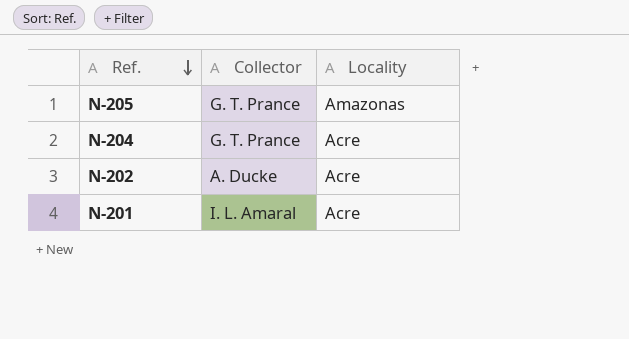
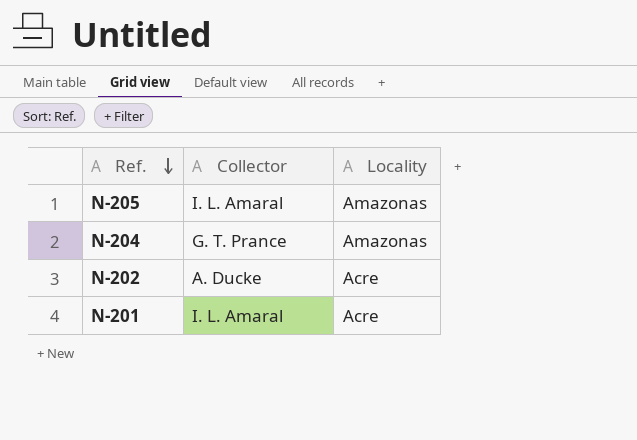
N-205 | Collector: G. T. Prance -> I. L. Amaral
N-204 | Locality: Acre -> Amazonas

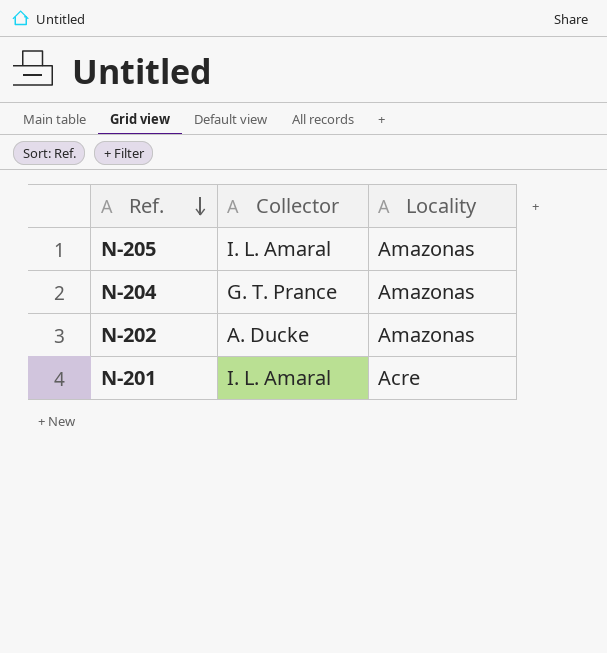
N-202 | Locality: Acre -> Amazonas

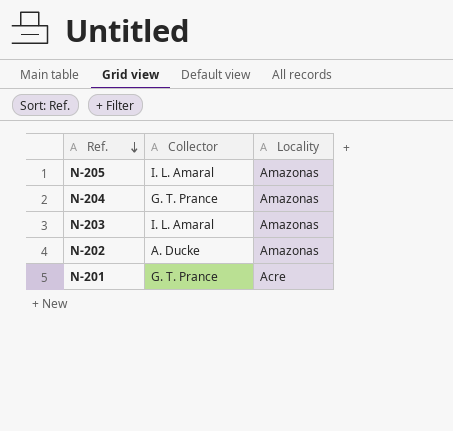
row N-203: none -> I. L. Amaral | Amazonas
N-201 | Collector: I. L. Amaral -> G. T. Prance

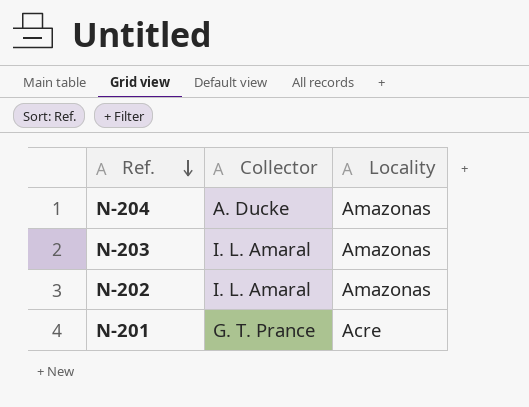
row N-205: I. L. Amaral | Amazonas -> none
N-204 | Collector: G. T. Prance -> A. Ducke
N-202 | Collector: A. Ducke -> I. L. Amaral

